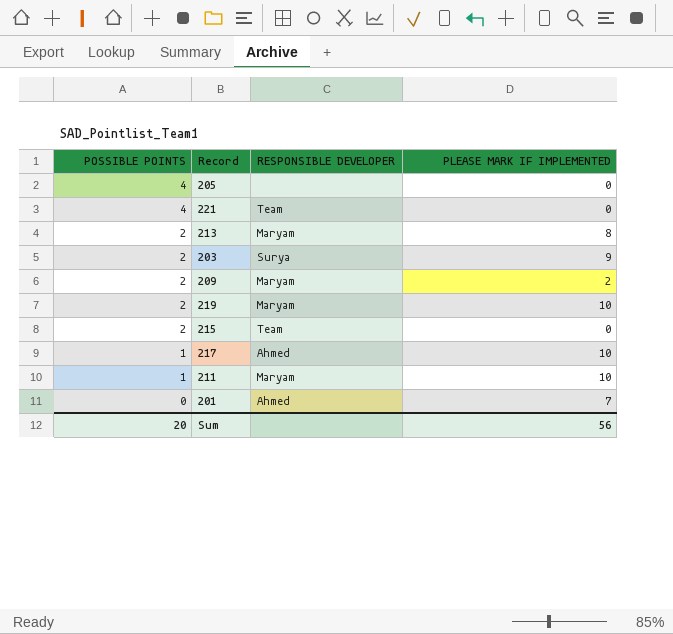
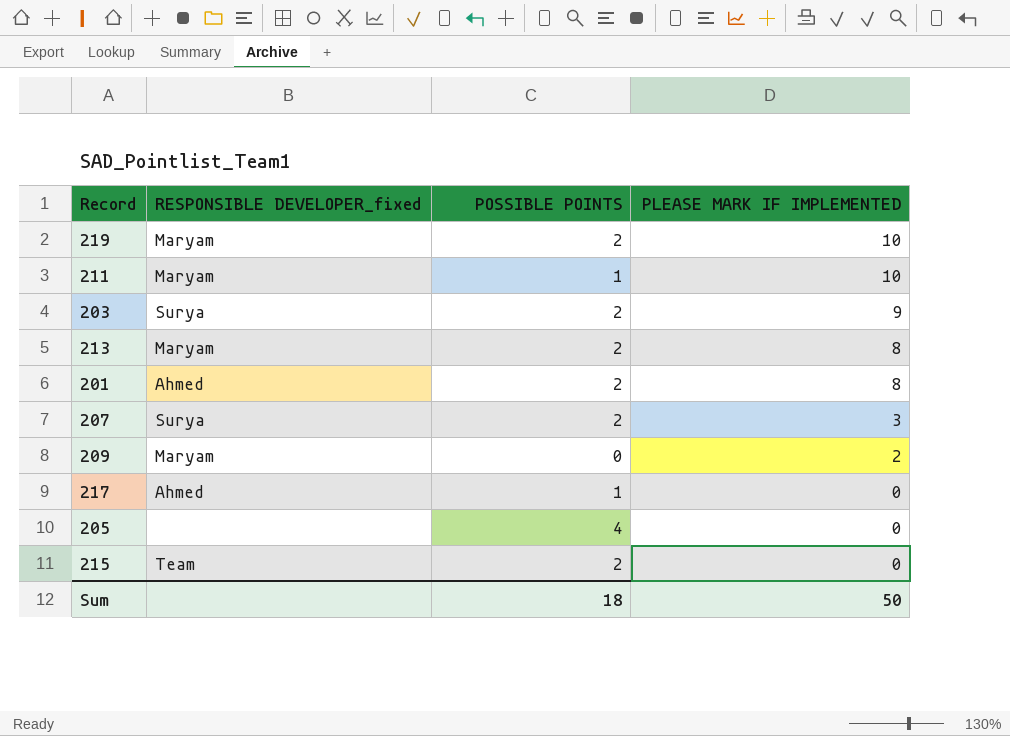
row order: POSSIBLE POINTS descending -> PLEASE MARK IF IMPLEMENTED descending
column name: RESPONSIBLE DEVELOPER -> RESPONSIBLE DEVELOPER_fixed
column POSSIBLE POINTS | position: 1 -> 3
row 221: 4 | Team | 0 -> none
201 | POSSIBLE POINTS: 0 -> 2
201 | PLEASE MARK IF IMPLEMENTED: 7 -> 8
row 207: none -> Surya | 2 | 3
209 | POSSIBLE POINTS: 2 -> 0
217 | PLEASE MARK IF IMPLEMENTED: 10 -> 0
Sum | POSSIBLE POINTS: 20 -> 18
Sum | PLEASE MARK IF IMPLEMENTED: 56 -> 50

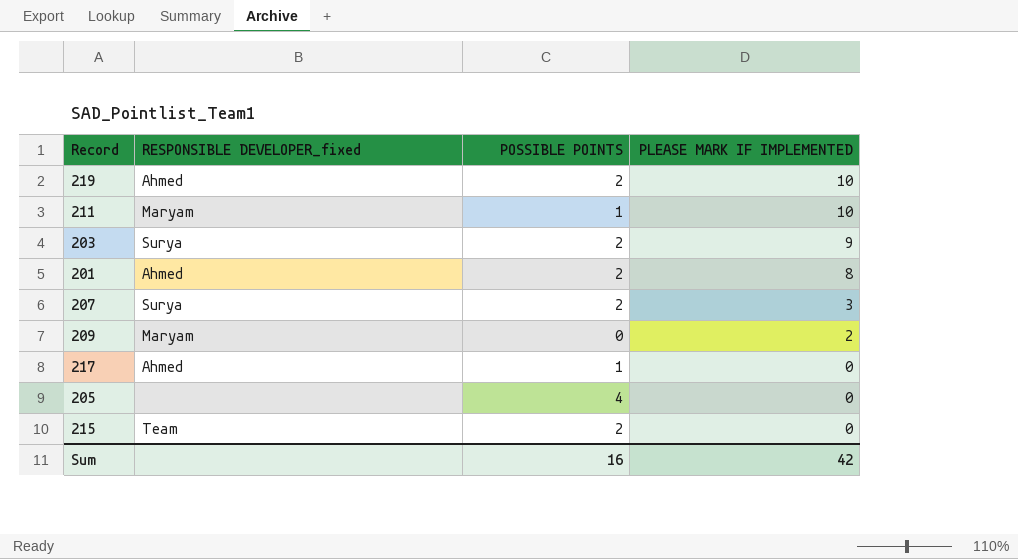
row 213: Maryam | 2 | 8 -> none
219 | RESPONSIBLE DEVELOPER_fixed: Maryam -> Ahmed
Sum | POSSIBLE POINTS: 18 -> 16
Sum | PLEASE MARK IF IMPLEMENTED: 50 -> 42

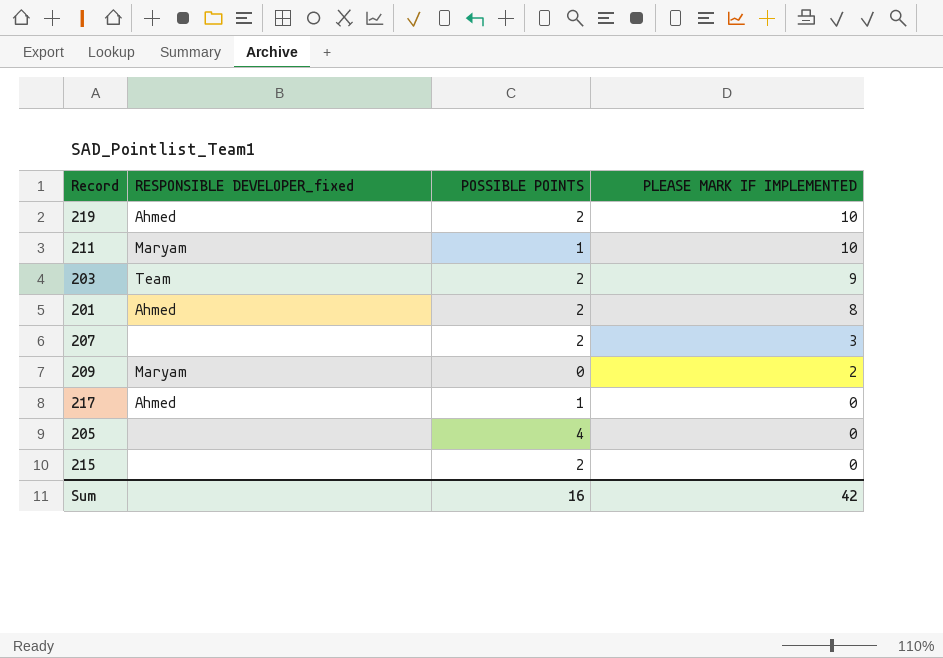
203 | RESPONSIBLE DEVELOPER_fixed: Surya -> Team
207 | RESPONSIBLE DEVELOPER_fixed: Surya -> none
215 | RESPONSIBLE DEVELOPER_fixed: Team -> none

